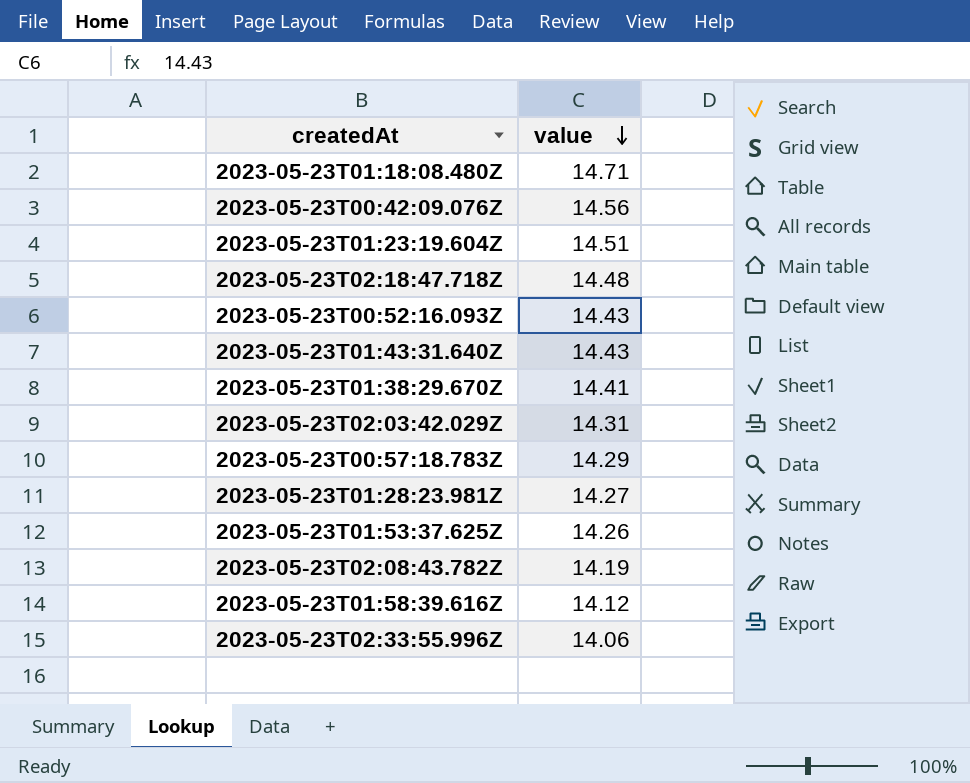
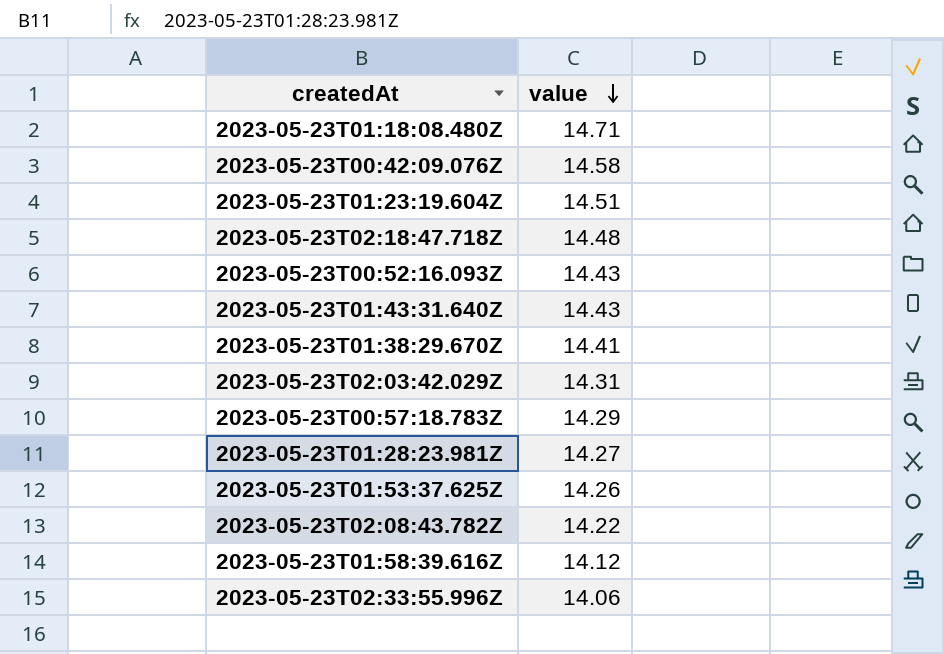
2023-05-23T00:42:09.076Z | value: 14.56 -> 14.58
2023-05-23T02:08:43.782Z | value: 14.19 -> 14.22

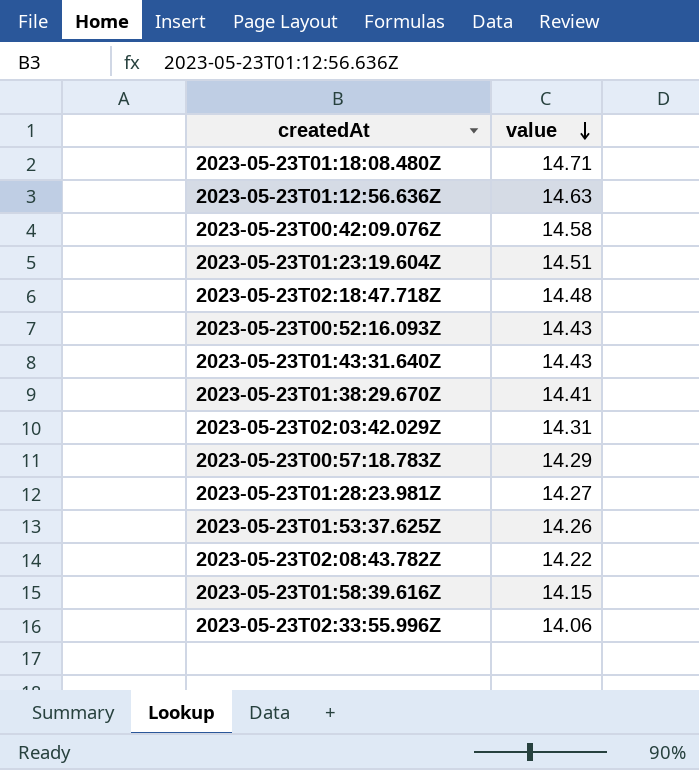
row 2023-05-23T01:12:56.636Z: none -> 14.63
2023-05-23T01:58:39.616Z | value: 14.12 -> 14.15

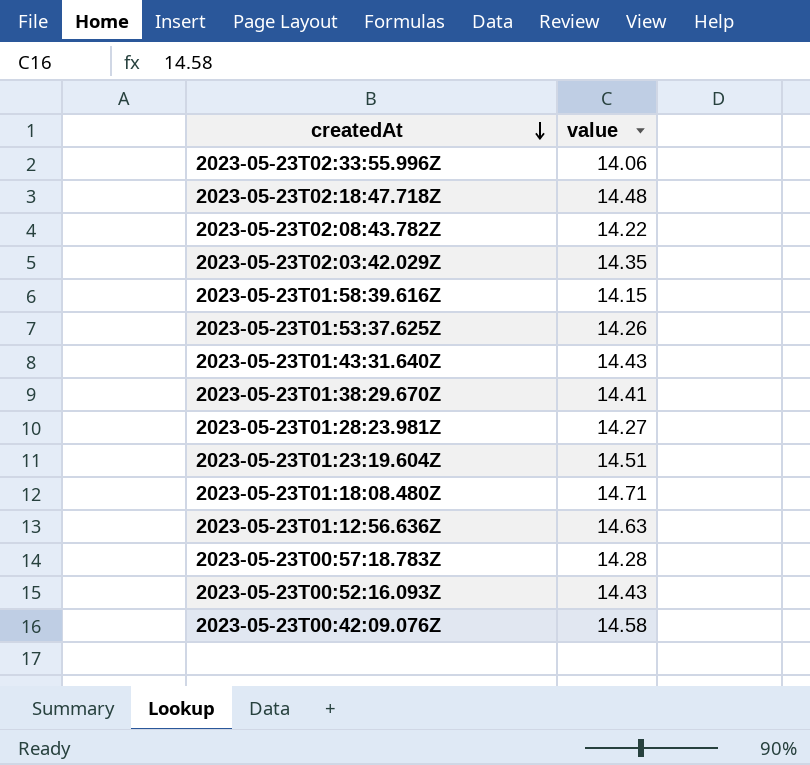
row order: value descending -> createdAt descending
2023-05-23T02:03:42.029Z | value: 14.31 -> 14.35
2023-05-23T00:57:18.783Z | value: 14.29 -> 14.28

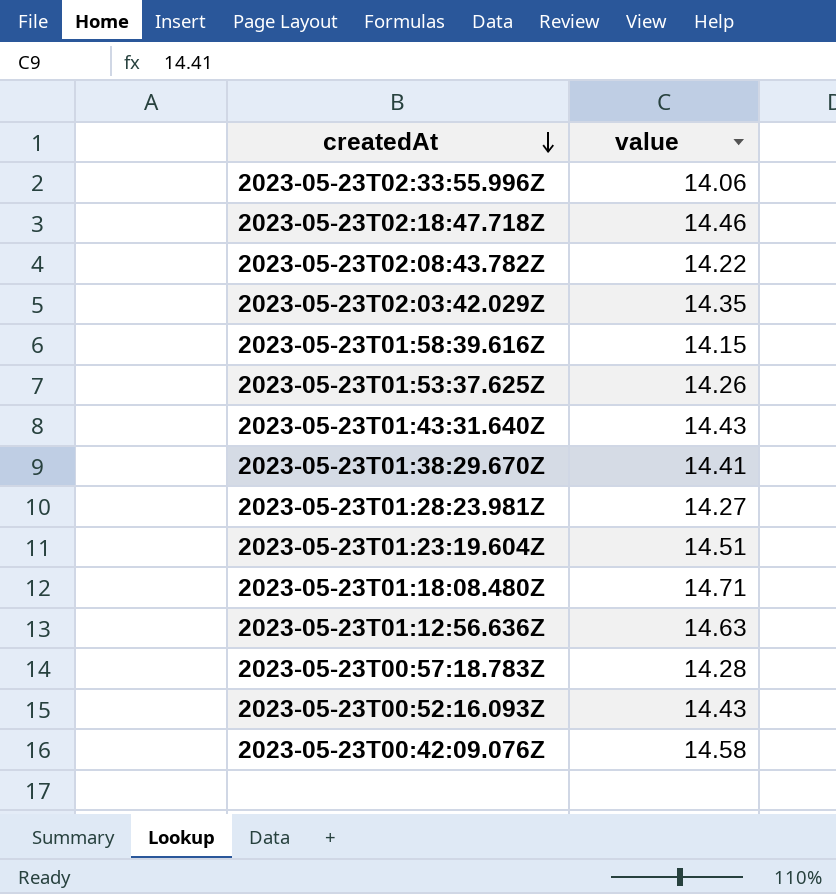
2023-05-23T02:18:47.718Z | value: 14.48 -> 14.46

